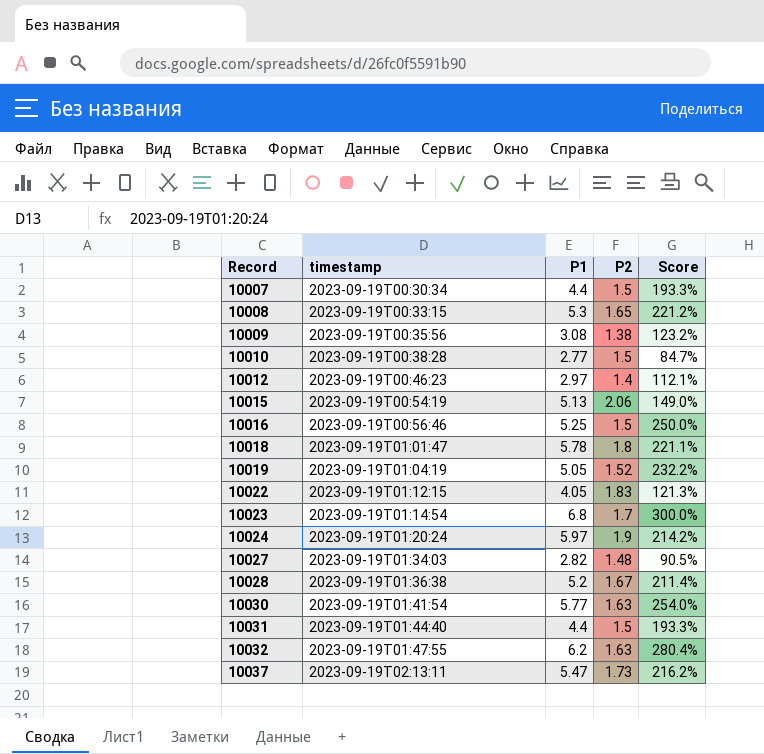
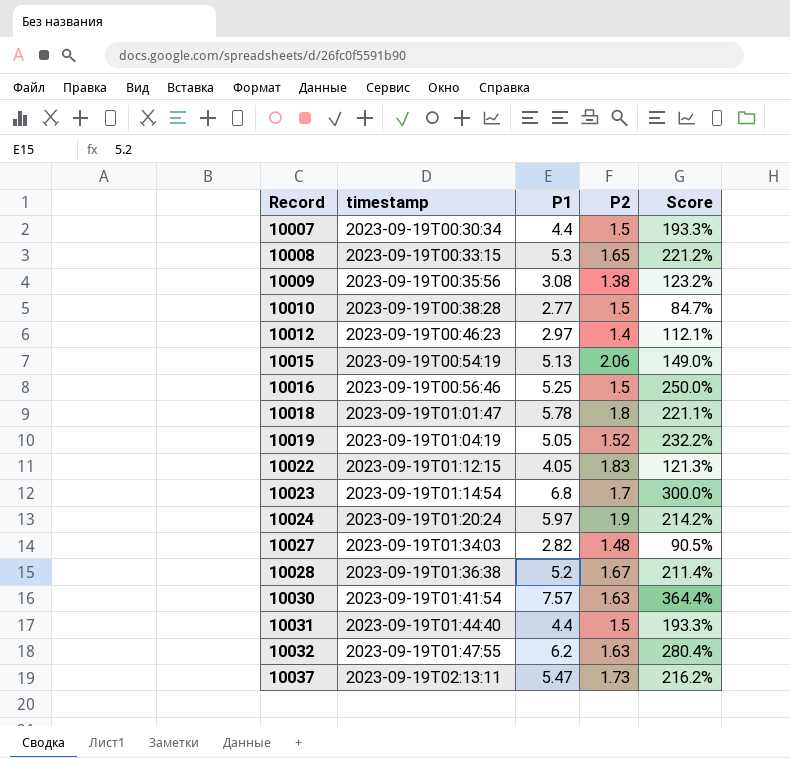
10030 | P1: 5.77 -> 7.57
10030 | Score: 254.0% -> 364.4%

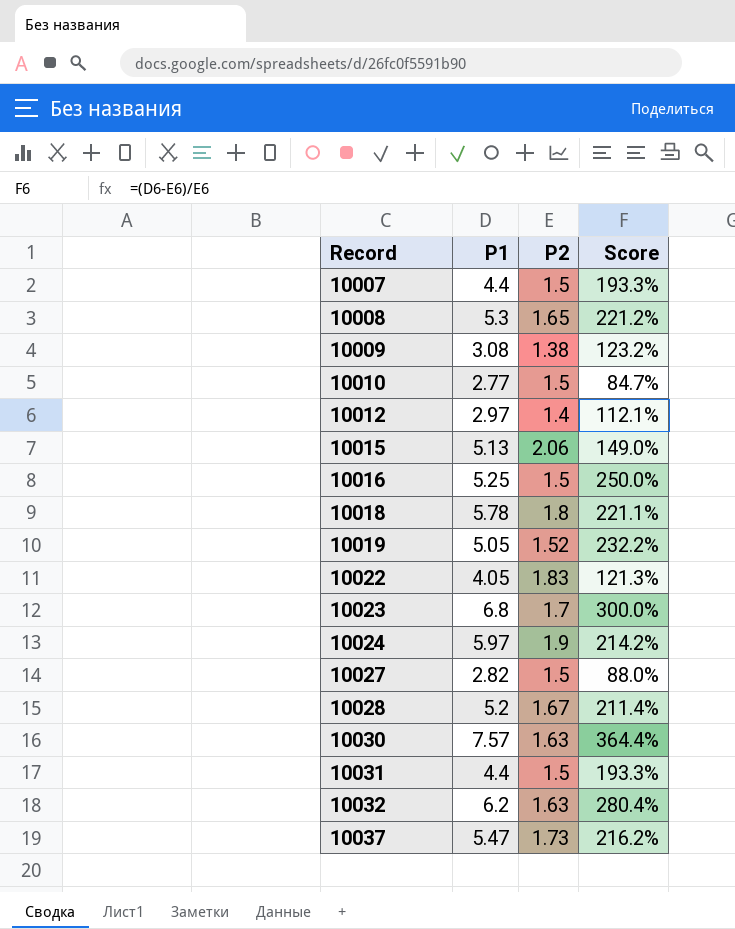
column timestamp | position: 2 -> none
10027 | P2: 1.48 -> 1.5
10027 | Score: 90.5% -> 88.0%

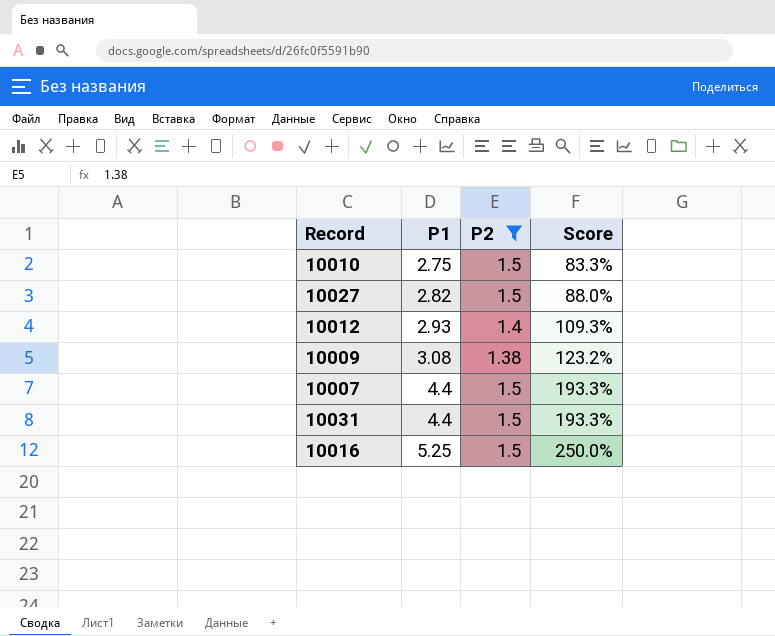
filter: none -> P2 <= 1.5
row order: Record ascending -> P1 ascending
10010 | P1: 2.77 -> 2.75
10010 | Score: 84.7% -> 83.3%
10012 | P1: 2.97 -> 2.93
10012 | Score: 112.1% -> 109.3%

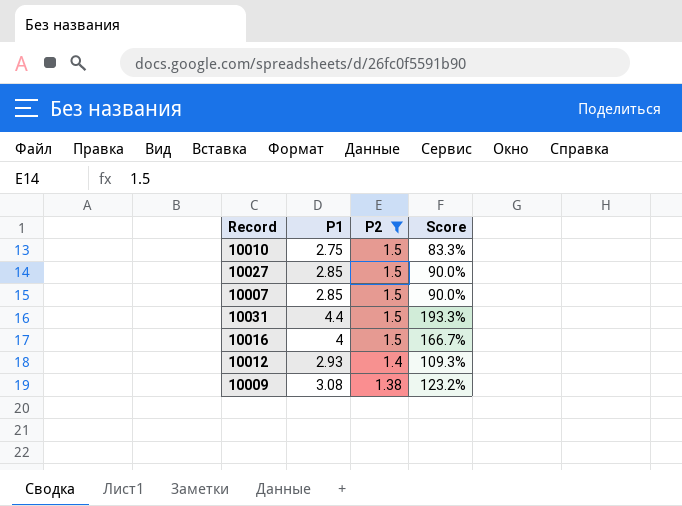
row order: P1 ascending -> P2 descending
10027 | P1: 2.82 -> 2.85
10027 | Score: 88.0% -> 90.0%
10007 | P1: 4.4 -> 2.85
10007 | Score: 193.3% -> 90.0%
10016 | P1: 5.25 -> 4
10016 | Score: 250.0% -> 166.7%

